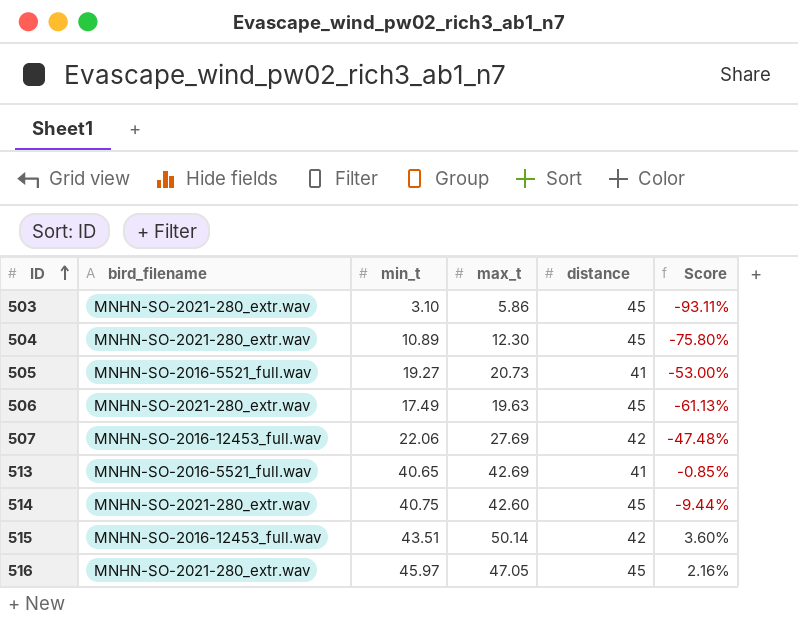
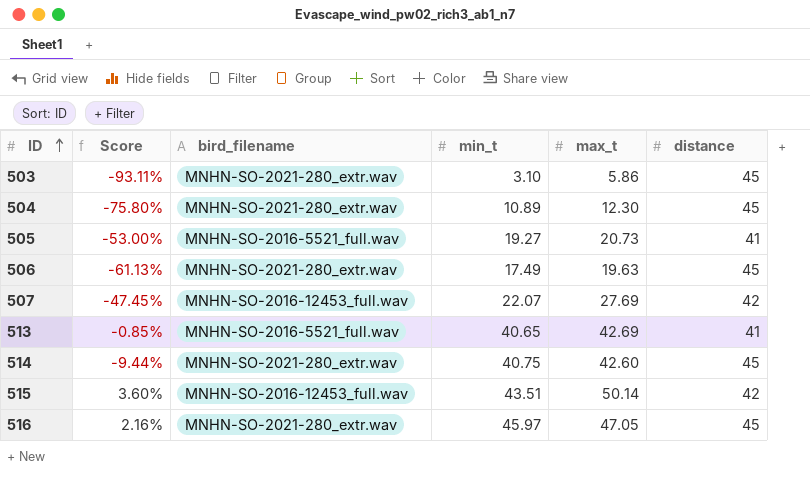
column Score | position: 6 -> 2
507 | Score: -47.48% -> -47.45%
507 | min_t: 22.06 -> 22.07

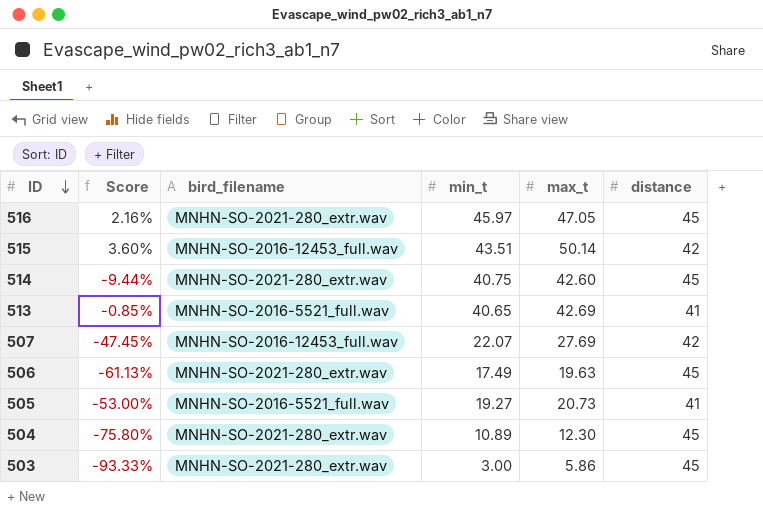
row order: ID ascending -> ID descending
503 | Score: -93.11% -> -93.33%
503 | min_t: 3.10 -> 3.00

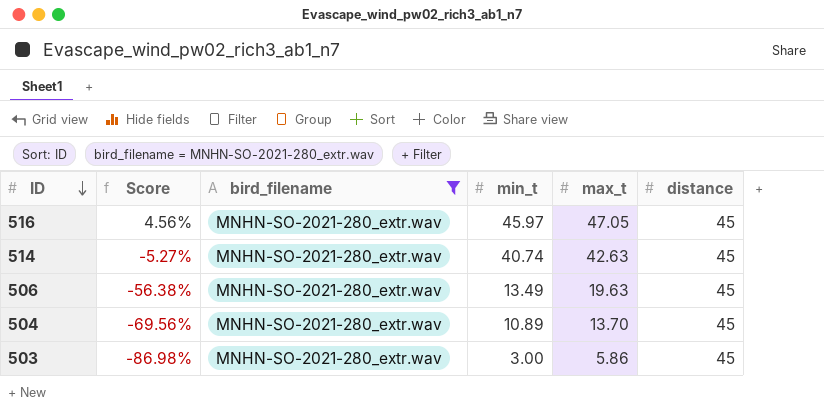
filter: none -> bird_filename = MNHN-SO-2021-280_extr.wav
column Score | formula: ([min_t] - [distance]) / [distance] -> ([max_t] - [distance]) / [distance]
514 | min_t: 40.75 -> 40.74
514 | max_t: 42.60 -> 42.63
506 | min_t: 17.49 -> 13.49
504 | max_t: 12.30 -> 13.70

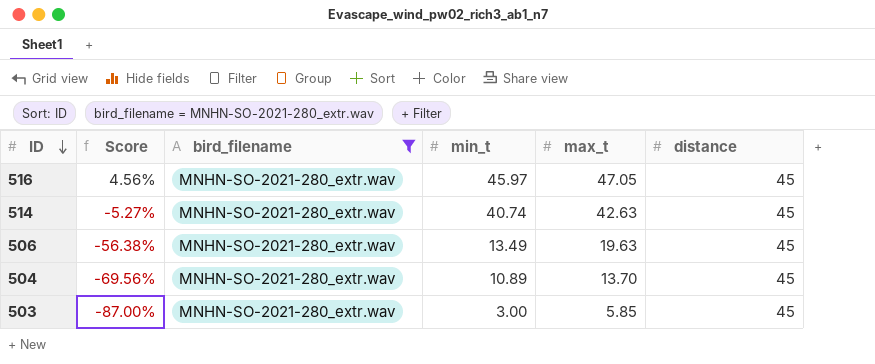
503 | Score: -86.98% -> -87.00%
503 | max_t: 5.86 -> 5.85

